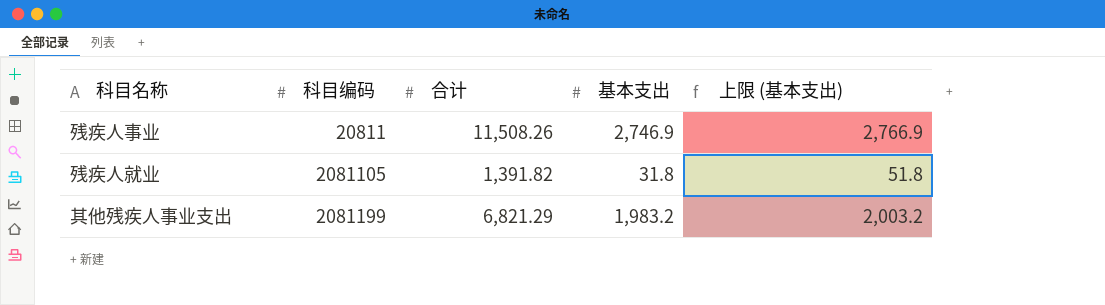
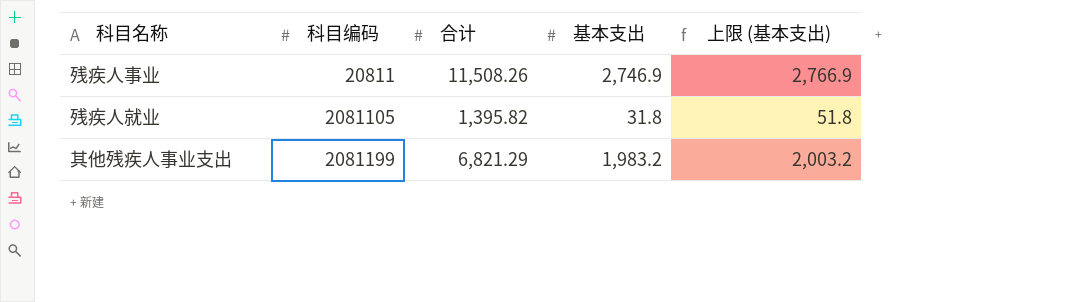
残疾人就业 | 合计: 1,391.82 -> 1,395.82

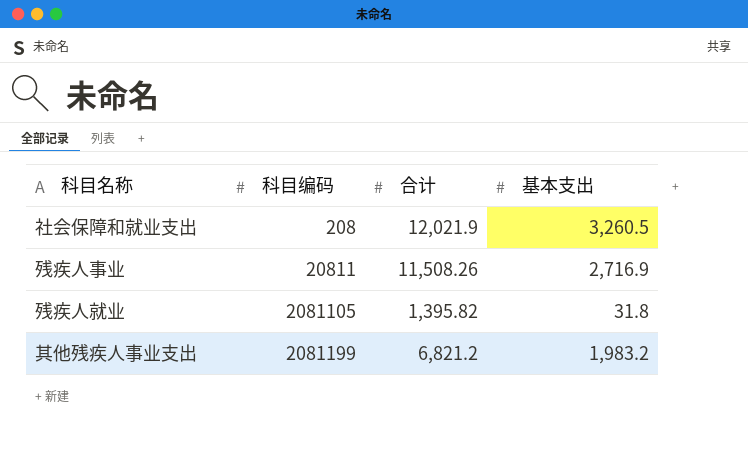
column 上限 (基本支出) | formula: [基本支出] + 20 -> none
row 社会保障和就业支出: none -> 208 | 12,021.9 | 3,260.5
残疾人事业 | 基本支出: 2,746.9 -> 2,716.9
其他残疾人事业支出 | 合计: 6,821.29 -> 6,821.2

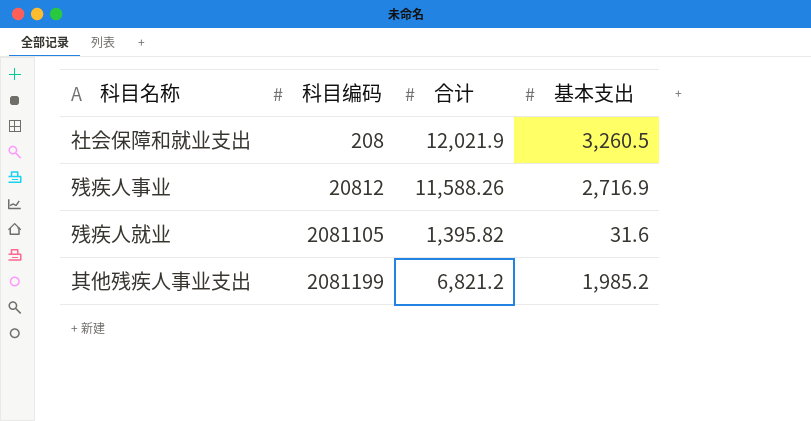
残疾人事业 | 科目编码: 20811 -> 20812
残疾人事业 | 合计: 11,508.26 -> 11,588.26
残疾人就业 | 基本支出: 31.8 -> 31.6
其他残疾人事业支出 | 基本支出: 1,983.2 -> 1,985.2

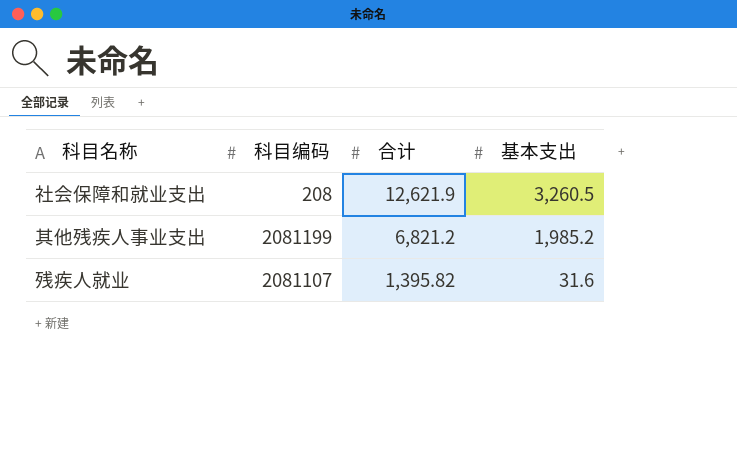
row order: 科目编码 ascending -> 合计 descending
row 残疾人事业: 20812 | 11,588.26 | 2,716.9 -> none
社会保障和就业支出 | 合计: 12,021.9 -> 12,621.9
残疾人就业 | 科目编码: 2081105 -> 2081107

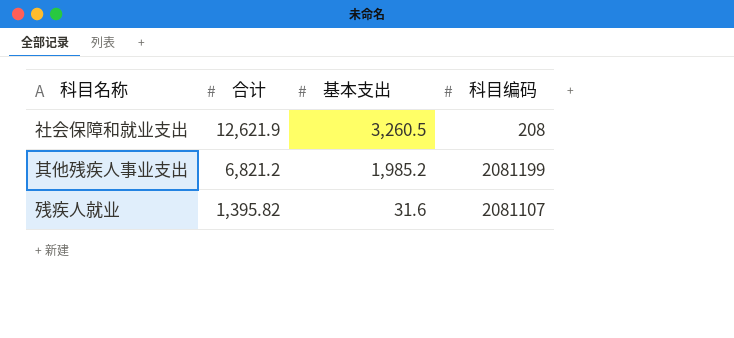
column 科目编码 | position: 2 -> 4

